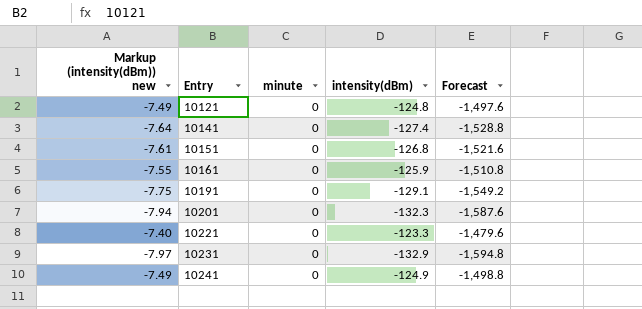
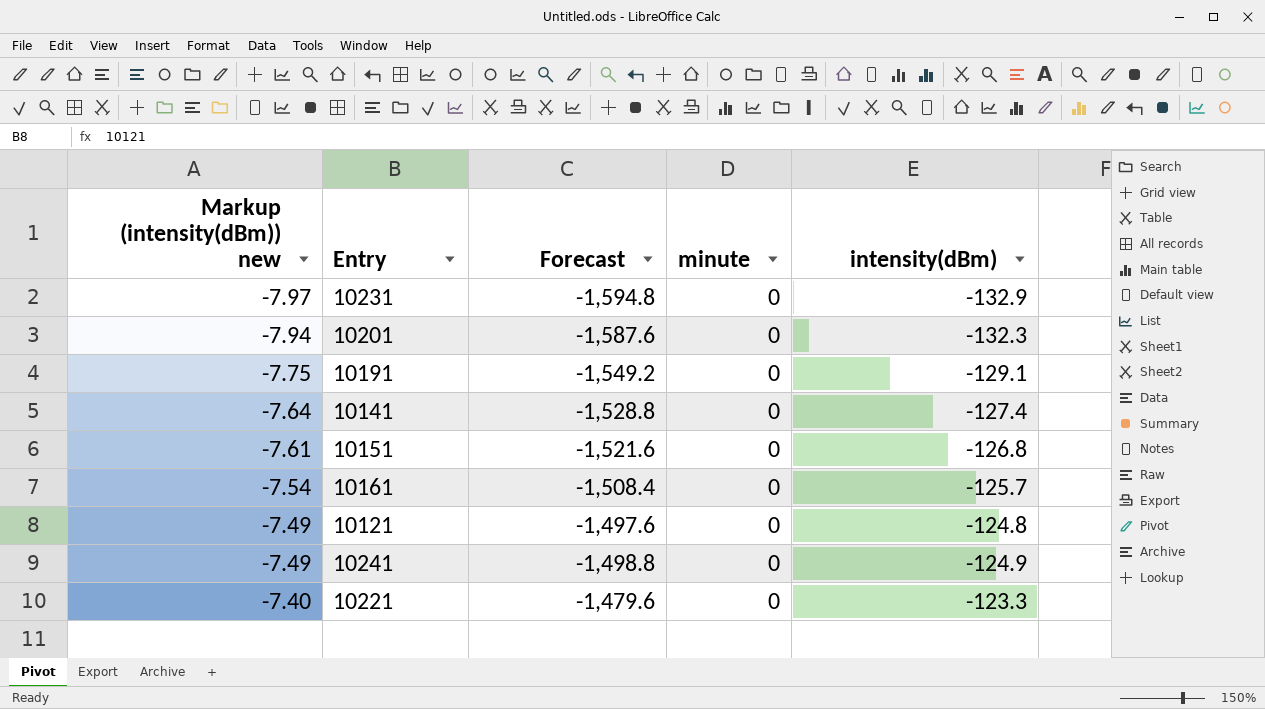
row order: Entry ascending -> Markup (intensity(dBm)) new ascending
column Forecast | position: 5 -> 3
10161 | Markup (intensity(dBm)) new: -7.55 -> -7.54
10161 | Forecast: -1,510.8 -> -1,508.4
10161 | intensity(dBm): -125.9 -> -125.7

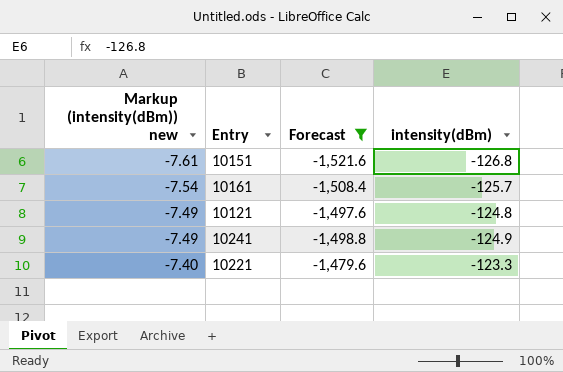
filter: none -> Forecast >= -1,521.6
column minute | position: 4 -> none

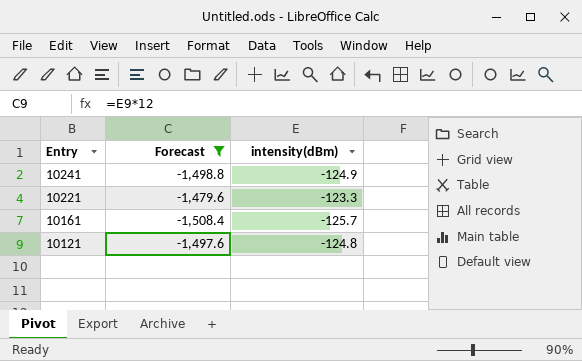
row order: Markup (intensity(dBm)) new ascending -> Entry descending
column Markup (intensity(dBm)) new | formula: [intensity(dBm)] * 0.06 -> none
row 10151: -7.61 | -1,521.6 | -126.8 -> none

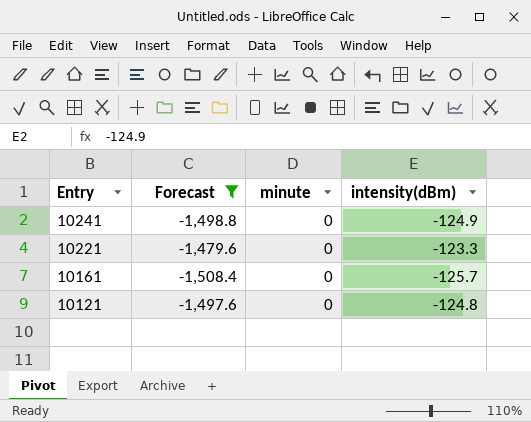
column minute | position: none -> 3

